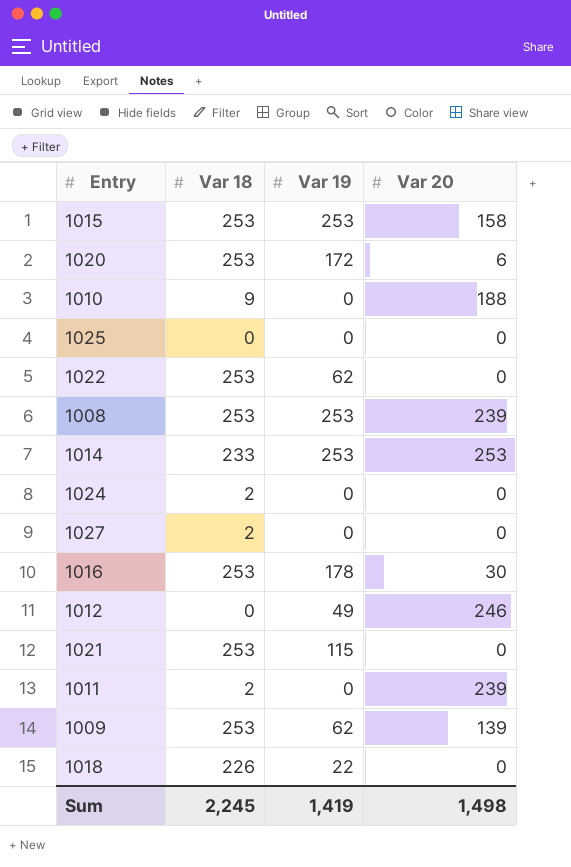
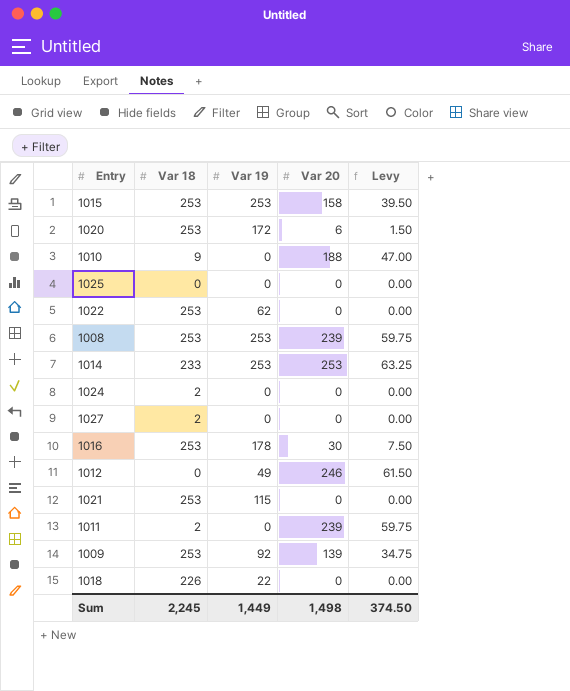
column Levy | formula: none -> [Var 20] * 0.25
1009 | Var 19: 62 -> 92
Sum | Var 19: 1,419 -> 1,449

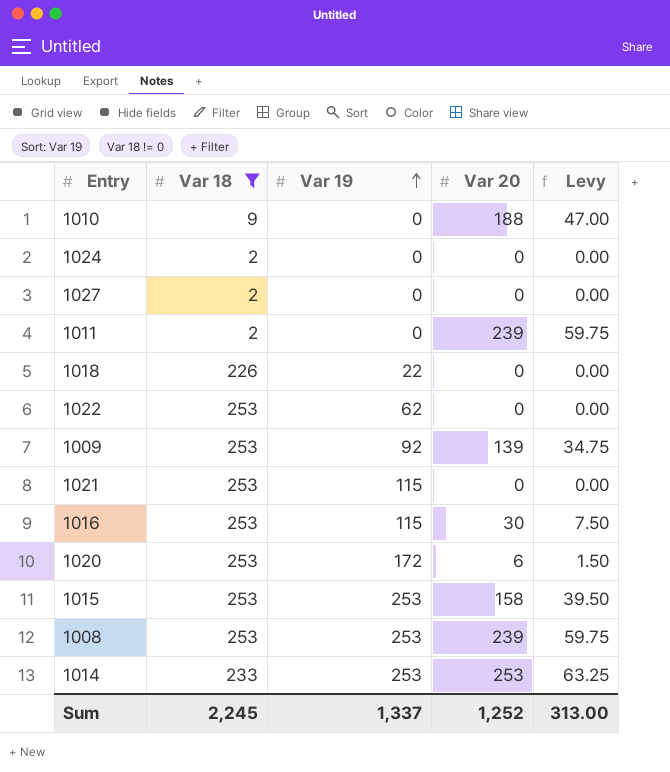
filter: none -> Var 18 != 0
row order: none -> Var 19 ascending
1016 | Var 19: 178 -> 115
Sum | Var 19: 1,449 -> 1,337
Sum | Var 20: 1,498 -> 1,252
Sum | Levy: 374.50 -> 313.00

